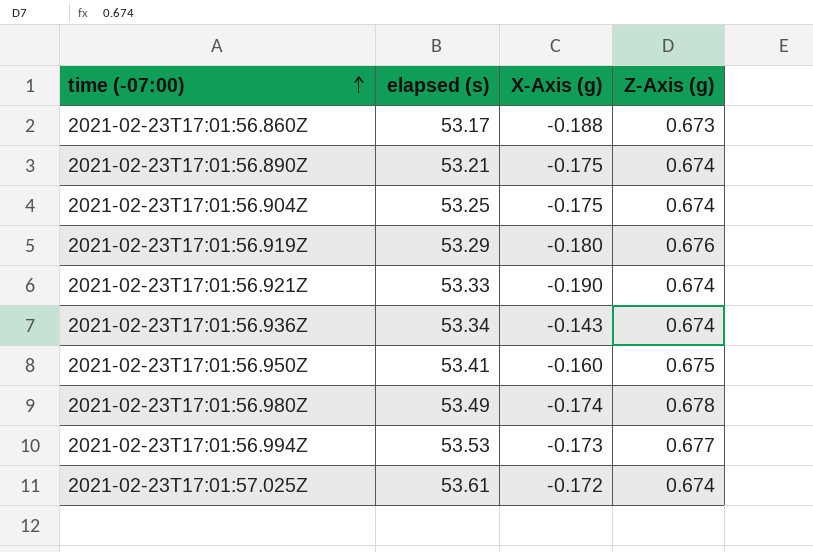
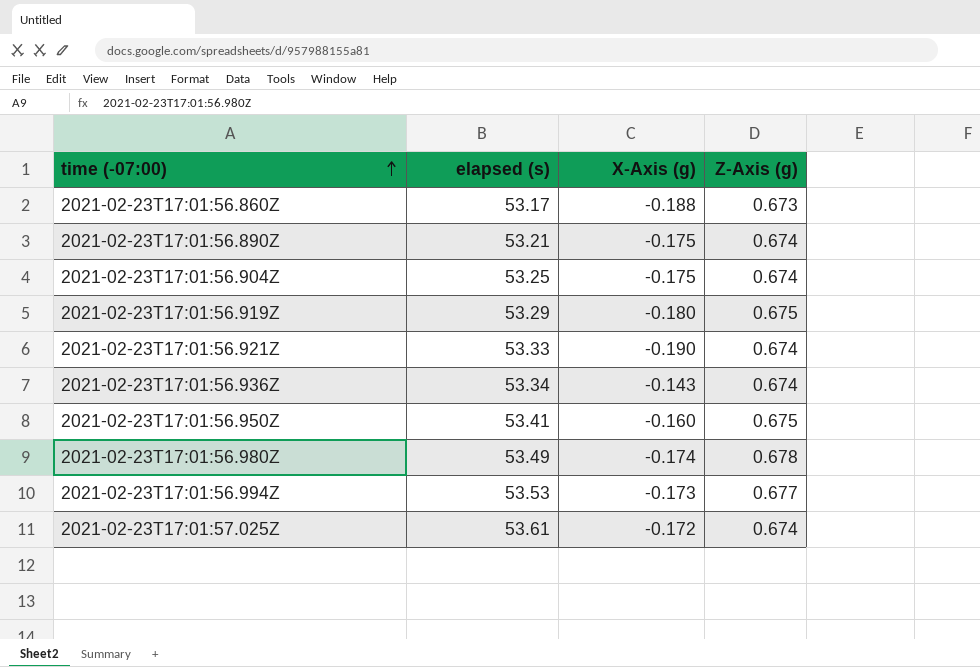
2021-02-23T17:01:56.919Z | Z-Axis (g): 0.676 -> 0.675

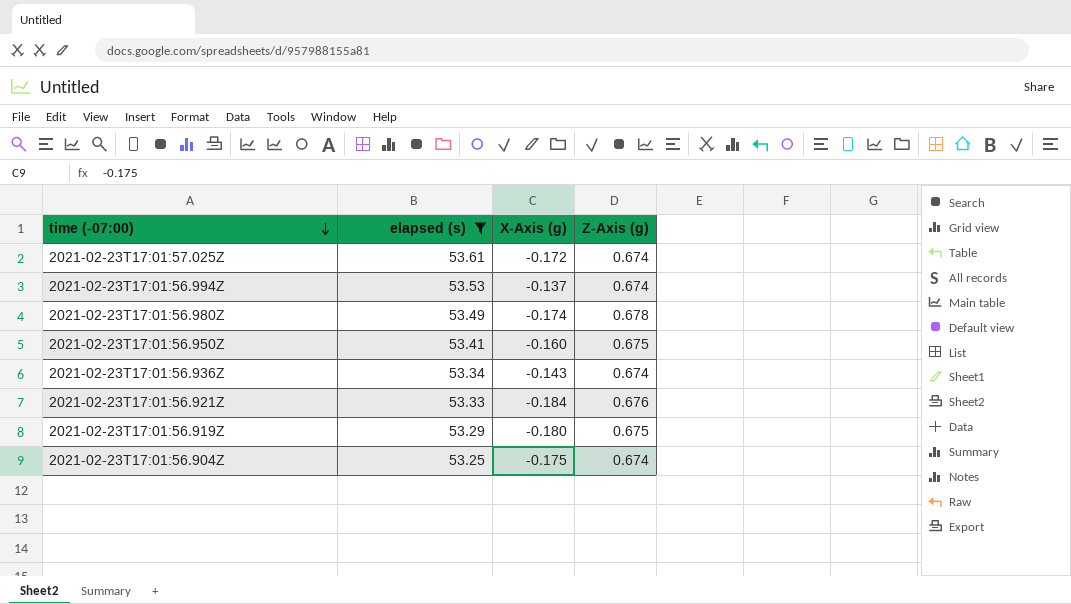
filter: none -> elapsed (s) >= 53.25
row order: time (-07:00) ascending -> time (-07:00) descending
2021-02-23T17:01:56.994Z | X-Axis (g): -0.173 -> -0.137
2021-02-23T17:01:56.994Z | Z-Axis (g): 0.677 -> 0.674
2021-02-23T17:01:56.921Z | X-Axis (g): -0.190 -> -0.184
2021-02-23T17:01:56.921Z | Z-Axis (g): 0.674 -> 0.676

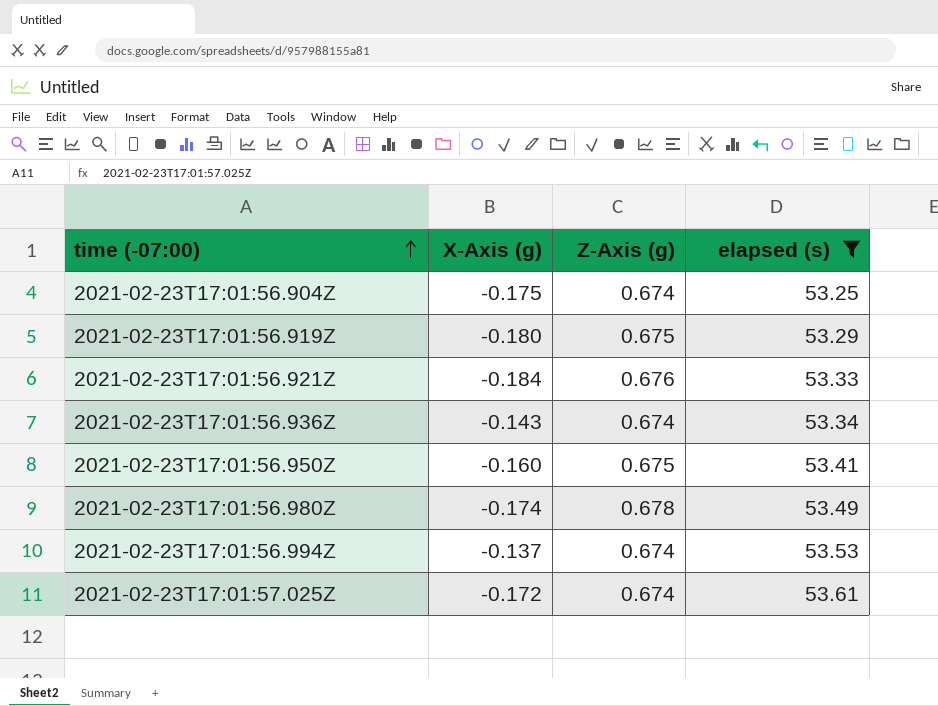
row order: time (-07:00) descending -> time (-07:00) ascending
column elapsed (s) | position: 2 -> 4

